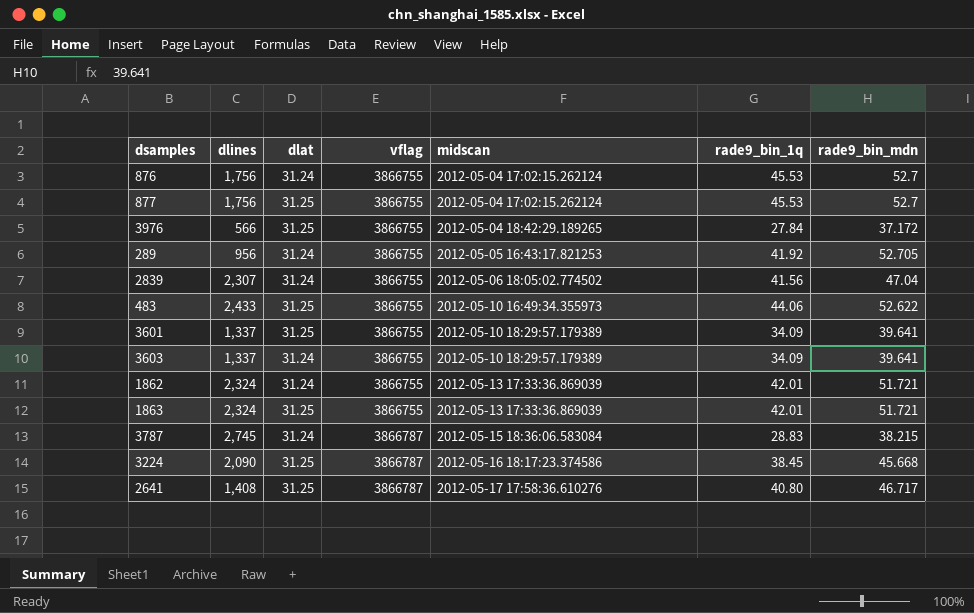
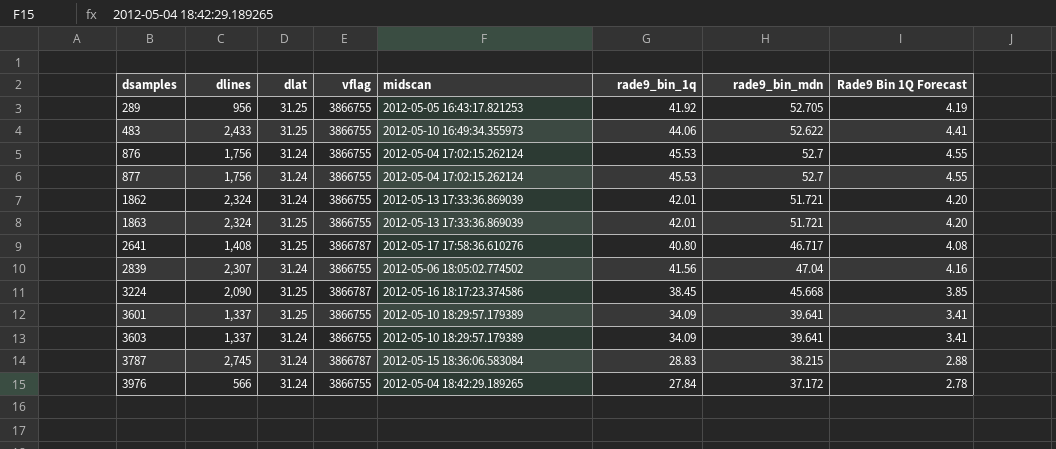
row order: vflag ascending -> dsamples ascending
column Rade9 Bin 1Q Forecast | formula: none -> [rade9_bin_1q] * 0.1
289 | dlat: 31.24 -> 31.25
877 | dlat: 31.25 -> 31.24
3976 | dlat: 31.25 -> 31.24

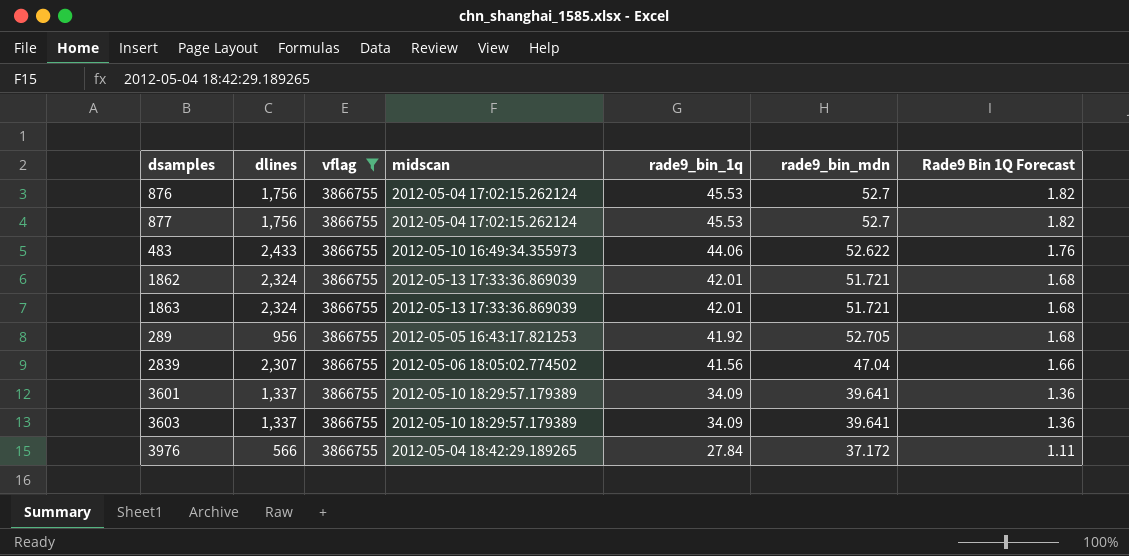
filter: none -> vflag = 3866755
row order: dsamples ascending -> rade9_bin_1q descending
column dlat | position: 3 -> none
column Rade9 Bin 1Q Forecast | formula: [rade9_bin_1q] * 0.1 -> [rade9_bin_1q] * 0.04

